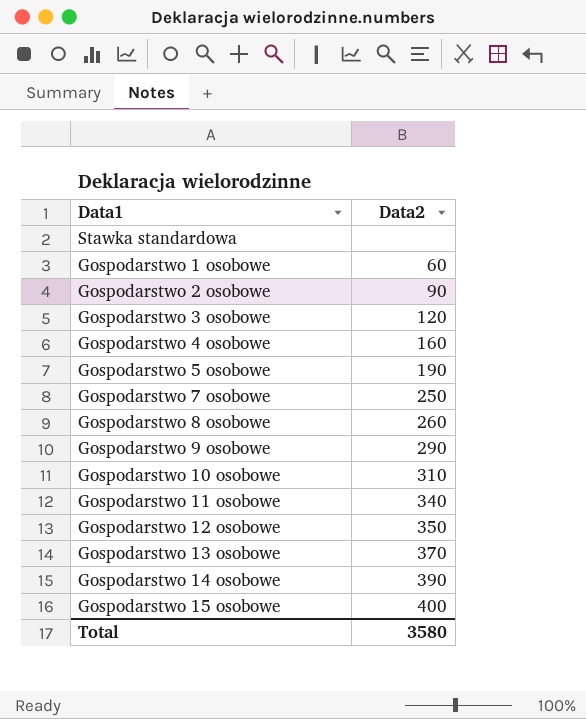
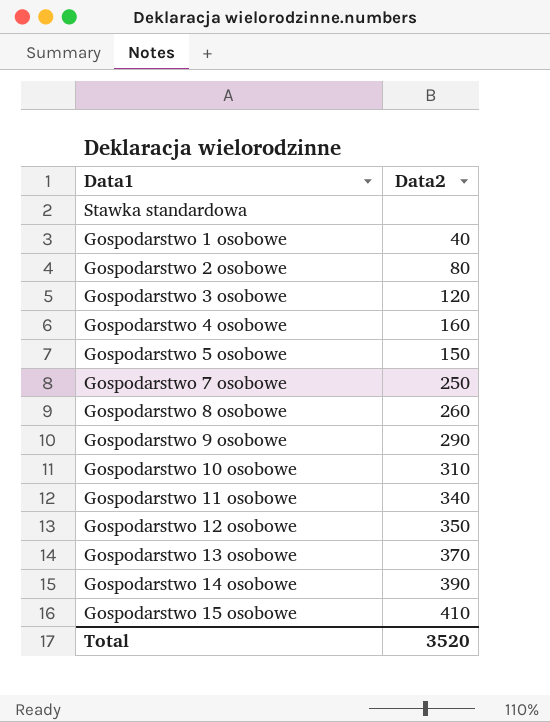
Gospodarstwo 1 osobowe | Data2: 60 -> 40
Gospodarstwo 2 osobowe | Data2: 90 -> 80
Gospodarstwo 5 osobowe | Data2: 190 -> 150
Gospodarstwo 15 osobowe | Data2: 400 -> 410
Total | Data2: 3580 -> 3520

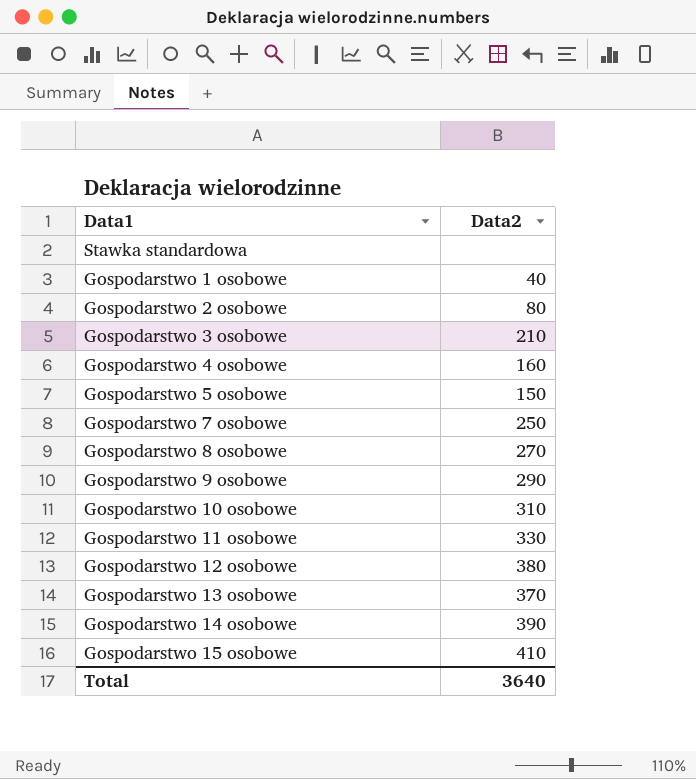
Gospodarstwo 3 osobowe | Data2: 120 -> 210
Gospodarstwo 8 osobowe | Data2: 260 -> 270
Gospodarstwo 11 osobowe | Data2: 340 -> 330
Gospodarstwo 12 osobowe | Data2: 350 -> 380
Total | Data2: 3520 -> 3640

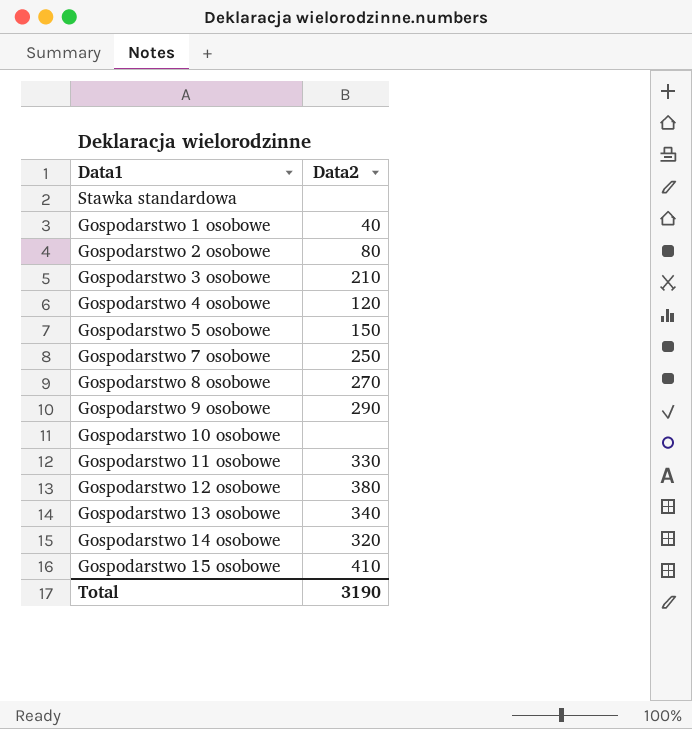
Gospodarstwo 4 osobowe | Data2: 160 -> 120
Gospodarstwo 10 osobowe | Data2: 310 -> none
Gospodarstwo 13 osobowe | Data2: 370 -> 340
Gospodarstwo 14 osobowe | Data2: 390 -> 320
Total | Data2: 3640 -> 3190

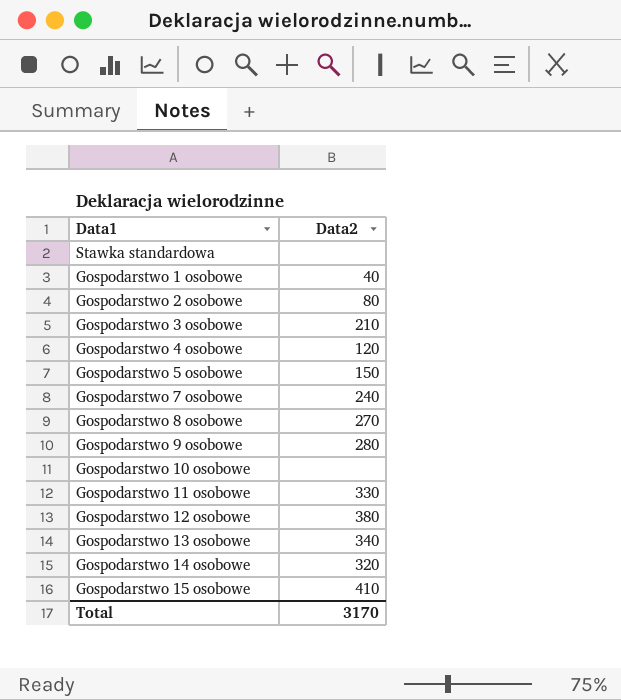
Gospodarstwo 7 osobowe | Data2: 250 -> 240
Gospodarstwo 9 osobowe | Data2: 290 -> 280
Total | Data2: 3190 -> 3170

